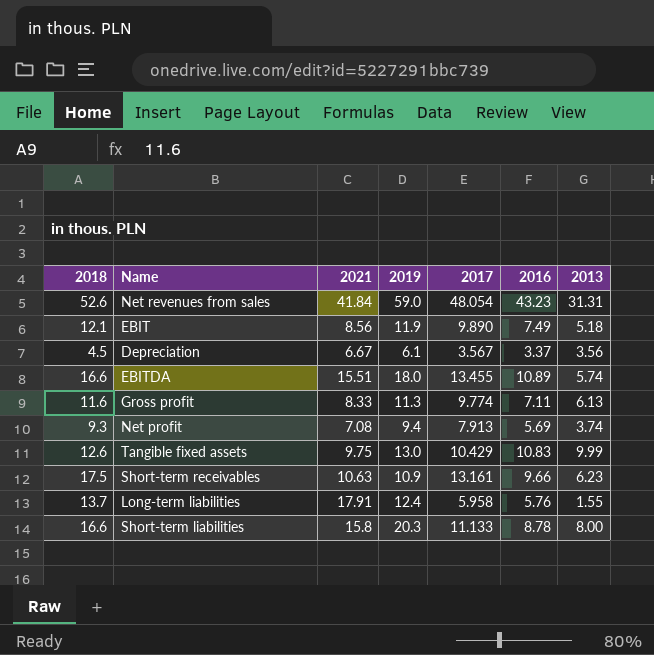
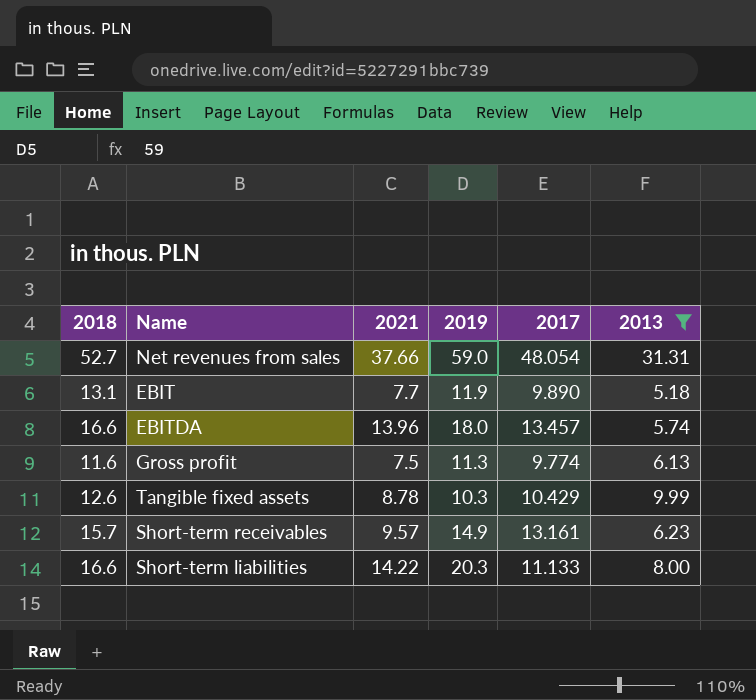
filter: none -> 2013 >= 5.18
column 2016 | position: 6 -> none
Net revenues from sales | 2018: 52.6 -> 52.7
Net revenues from sales | 2021: 41.84 -> 37.66
EBIT | 2018: 12.1 -> 13.1
EBIT | 2021: 8.56 -> 7.7
EBITDA | 2021: 15.51 -> 13.96
EBITDA | 2017: 13.455 -> 13.457
Gross profit | 2021: 8.33 -> 7.5
Tangible fixed assets | 2021: 9.75 -> 8.78
Tangible fixed assets | 2019: 13.0 -> 10.3
Short-term receivables | 2018: 17.5 -> 15.7
Short-term receivables | 2021: 10.63 -> 9.57
Short-term receivables | 2019: 10.9 -> 14.9
Short-term liabilities | 2021: 15.8 -> 14.22

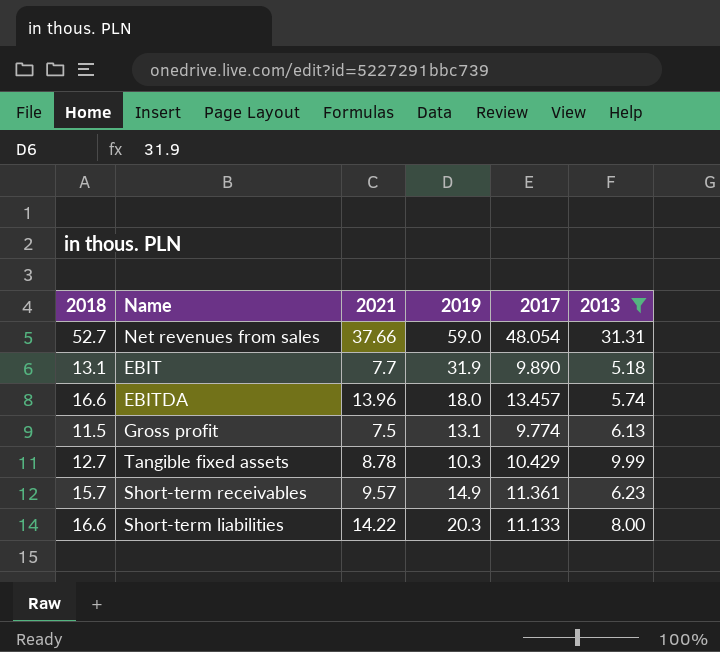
EBIT | 2019: 11.9 -> 31.9
Gross profit | 2018: 11.6 -> 11.5
Gross profit | 2019: 11.3 -> 13.1
Tangible fixed assets | 2018: 12.6 -> 12.7
Short-term receivables | 2017: 13.161 -> 11.361

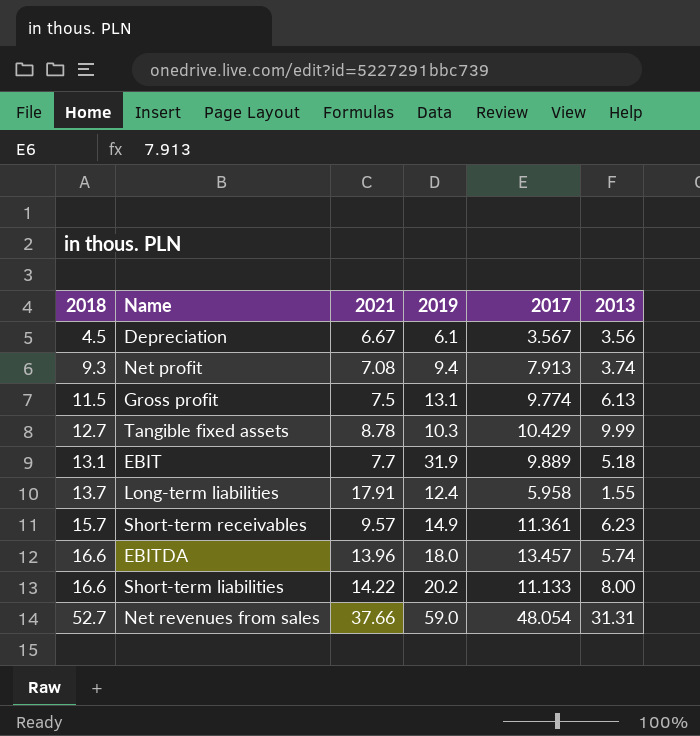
filter: 2013 >= 5.18 -> none
row order: none -> 2018 ascending
EBIT | 2017: 9.890 -> 9.889
Short-term liabilities | 2019: 20.3 -> 20.2

